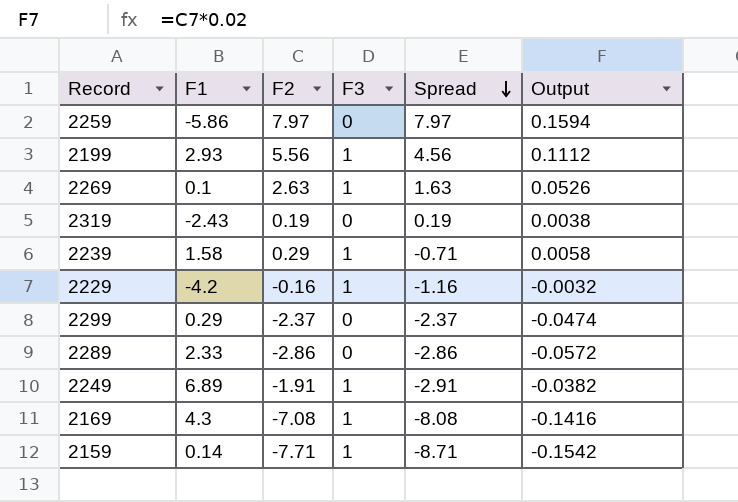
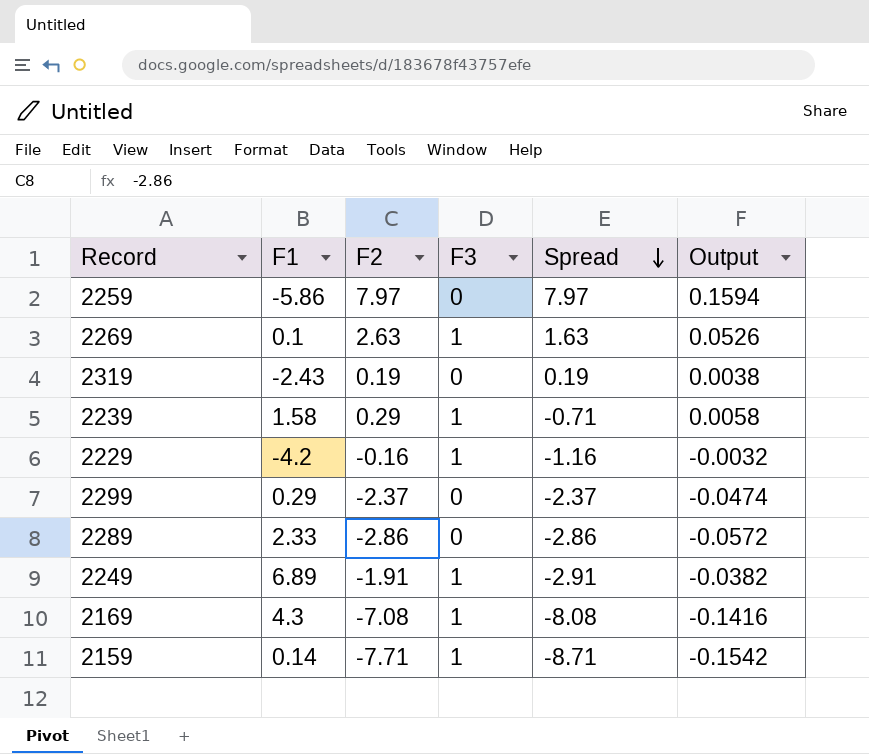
row 2199: 2.93 | 5.56 | 1 | 4.56 | 0.1112 -> none

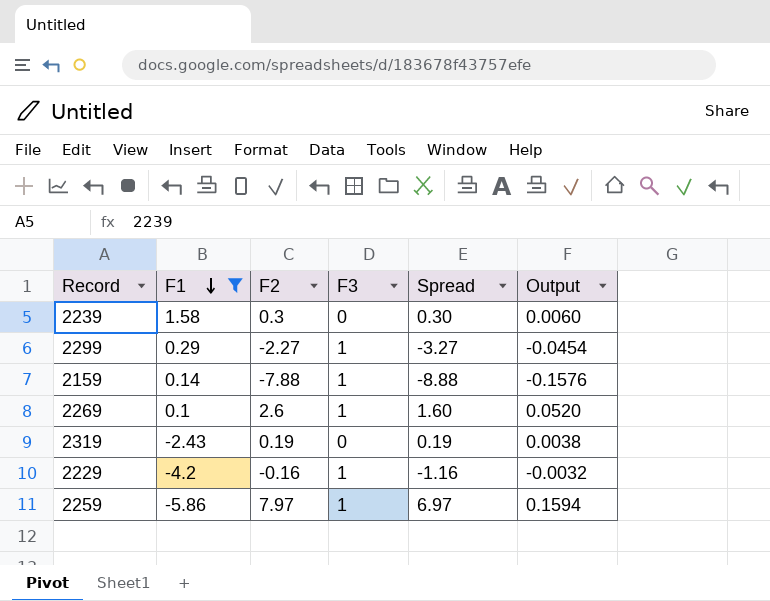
filter: none -> F1 <= 1.58
row order: Spread descending -> F1 descending
2239 | F2: 0.29 -> 0.3
2239 | F3: 1 -> 0
2239 | Spread: -0.71 -> 0.30
2239 | Output: 0.0058 -> 0.0060
2299 | F2: -2.37 -> -2.27
2299 | F3: 0 -> 1
2299 | Spread: -2.37 -> -3.27
2299 | Output: -0.0474 -> -0.0454
2159 | F2: -7.71 -> -7.88
2159 | Spread: -8.71 -> -8.88
2159 | Output: -0.1542 -> -0.1576
2269 | F2: 2.63 -> 2.6
2269 | Spread: 1.63 -> 1.60
2269 | Output: 0.0526 -> 0.0520
2259 | F3: 0 -> 1
2259 | Spread: 7.97 -> 6.97

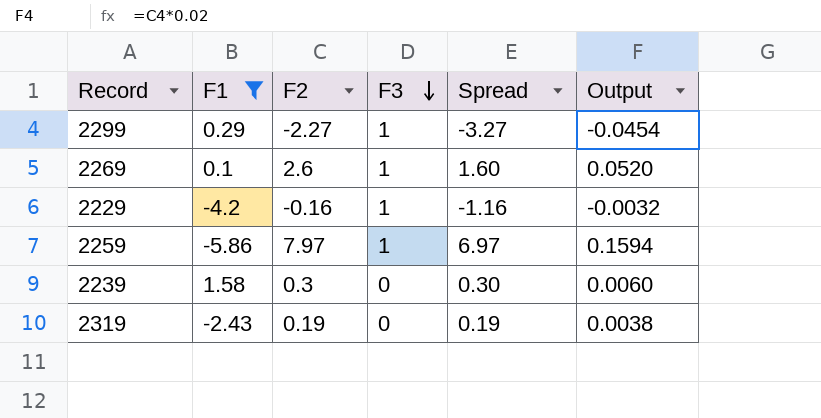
row order: F1 descending -> F3 descending
row 2159: 0.14 | -7.88 | 1 | -8.88 | -0.1576 -> none

